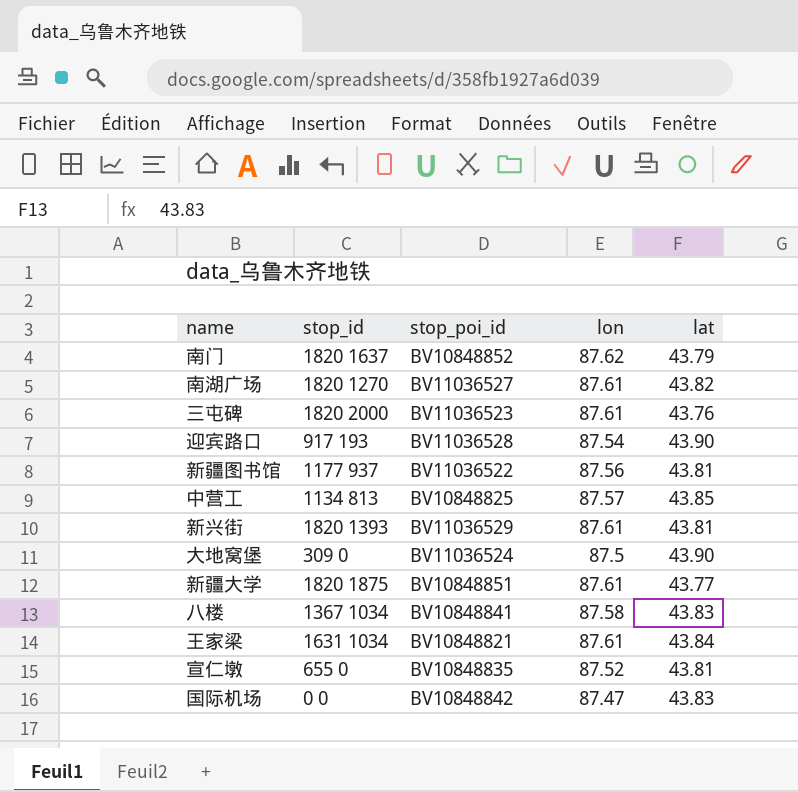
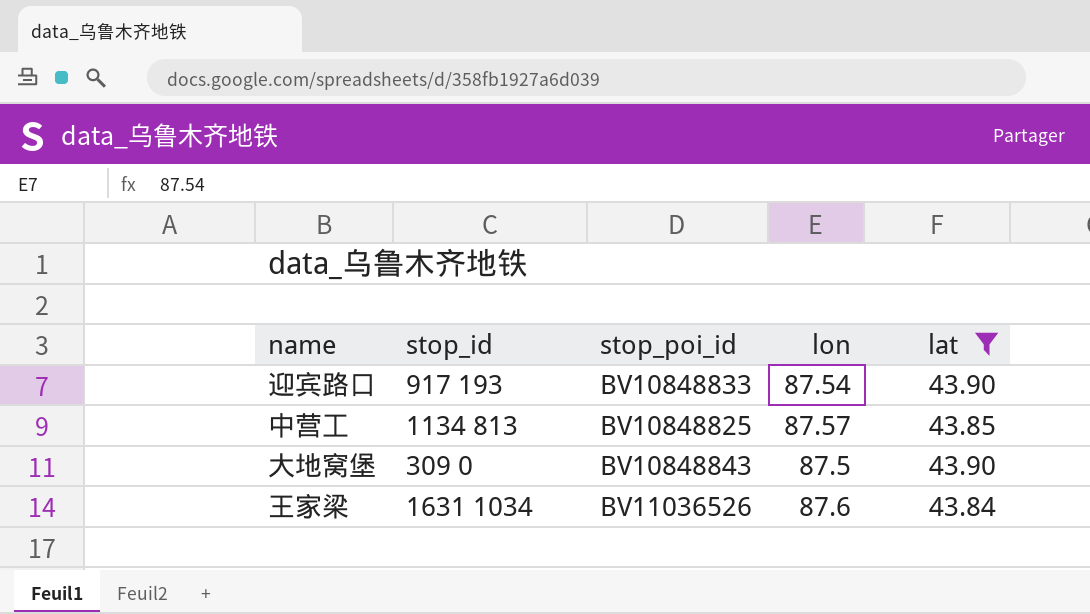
filter: none -> lat >= 43.84
迎宾路口 | stop_poi_id: BV11036528 -> BV10848833
大地窝堡 | stop_poi_id: BV11036524 -> BV10848843
王家梁 | stop_poi_id: BV10848821 -> BV11036526
王家梁 | lon: 87.61 -> 87.6

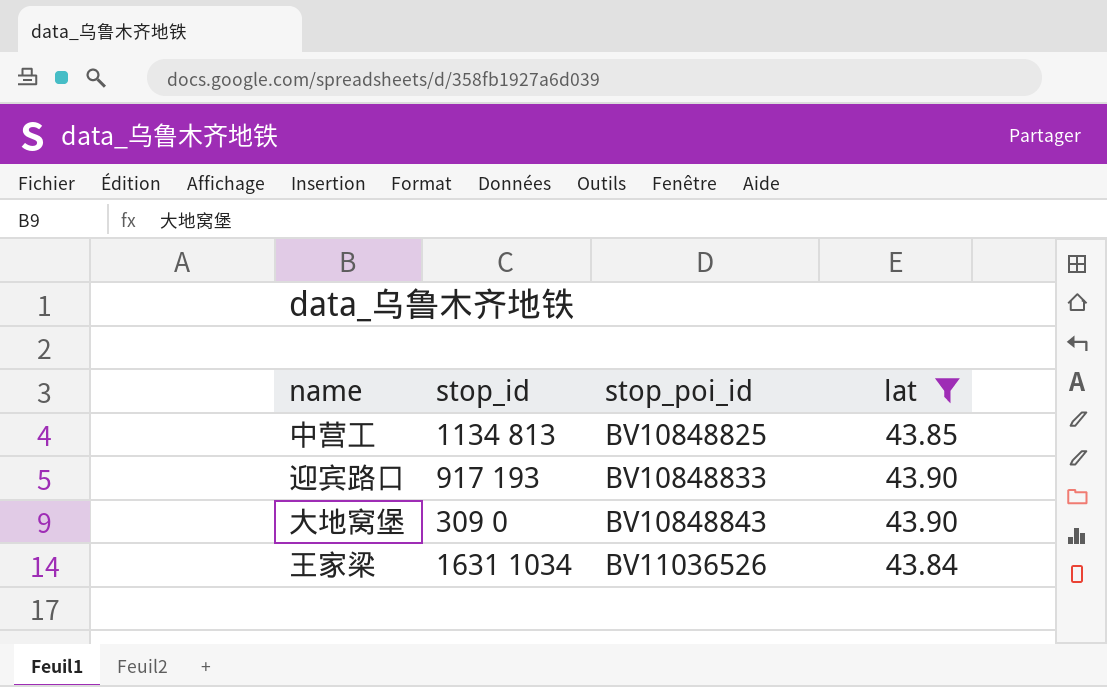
row order: none -> stop_poi_id ascending
column lon | position: 4 -> none

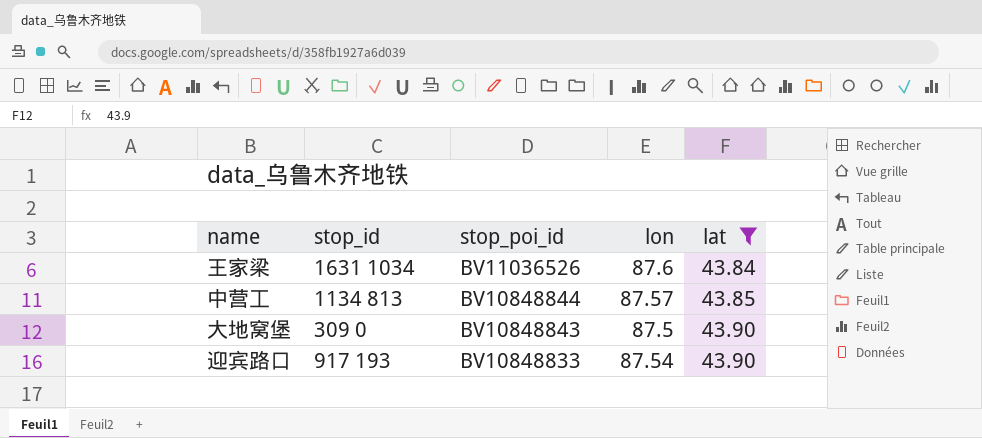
row order: stop_poi_id ascending -> stop_poi_id descending
column lon | position: none -> 4
中营工 | stop_poi_id: BV10848825 -> BV10848844

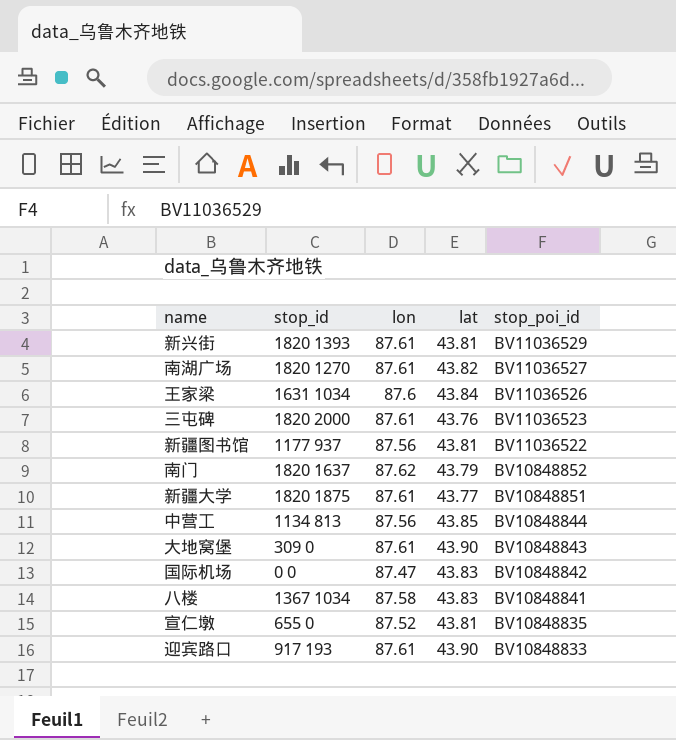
filter: lat >= 43.84 -> none
column stop_poi_id | position: 3 -> 5
中营工 | lon: 87.57 -> 87.56
大地窝堡 | lon: 87.5 -> 87.61
迎宾路口 | lon: 87.54 -> 87.61

